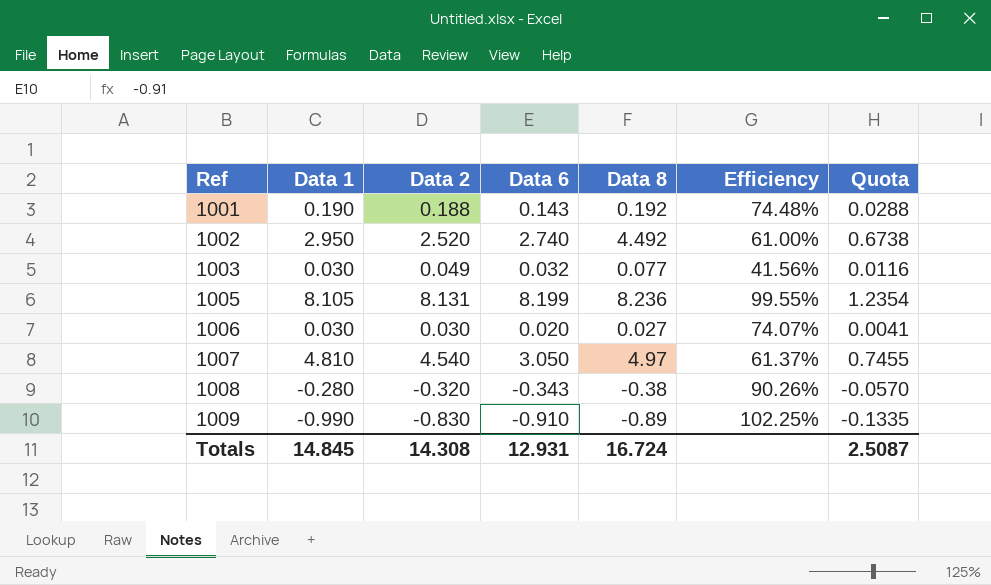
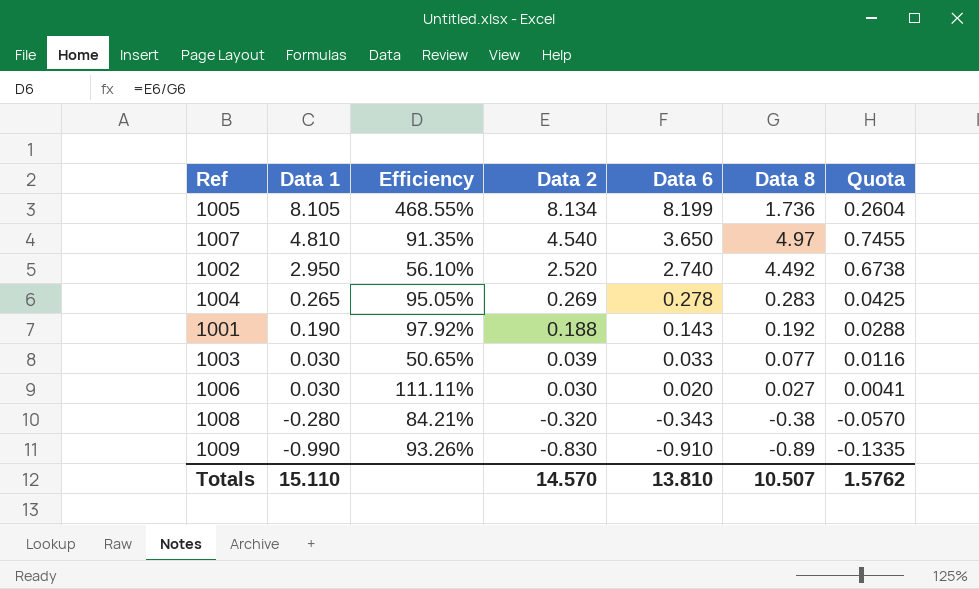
row order: Ref ascending -> Data 1 descending
column Efficiency | formula: [Data 6] / [Data 8] -> [Data 2] / [Data 8]
column Efficiency | position: 6 -> 3
1005 | Data 2: 8.131 -> 8.134
1005 | Data 8: 8.236 -> 1.736
1005 | Quota: 1.2354 -> 0.2604
1007 | Data 6: 3.050 -> 3.650
row 1004: none -> 0.265 | 95.05% | 0.269 | 0.278 | 0.283 | 0.0425
1003 | Data 2: 0.049 -> 0.039
1003 | Data 6: 0.032 -> 0.033
Totals | Data 1: 14.845 -> 15.110
Totals | Data 2: 14.308 -> 14.570
Totals | Data 6: 12.931 -> 13.810
Totals | Data 8: 16.724 -> 10.507
Totals | Quota: 2.5087 -> 1.5762

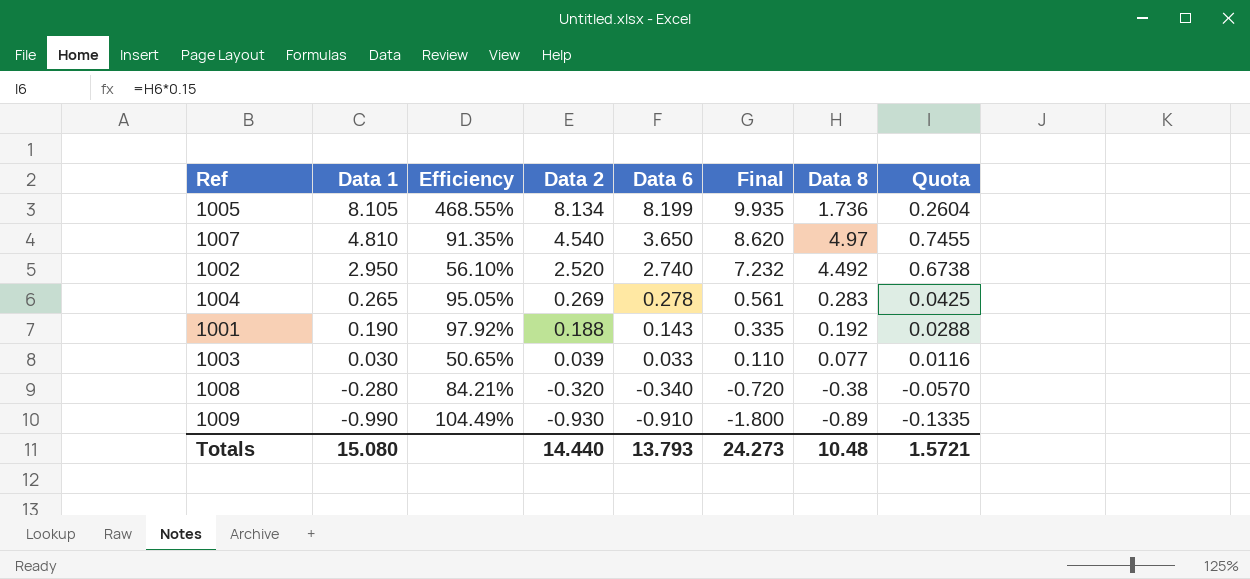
column Final | formula: none -> [Data 6] + [Data 8]
row 1006: 0.030 | 111.11% | 0.030 | 0.020 | 0.027 | 0.0041 -> none
1008 | Data 6: -0.343 -> -0.340
1009 | Efficiency: 93.26% -> 104.49%
1009 | Data 2: -0.830 -> -0.930
Totals | Data 1: 15.110 -> 15.080
Totals | Data 2: 14.570 -> 14.440
Totals | Data 6: 13.810 -> 13.793
Totals | Data 8: 10.507 -> 10.48
Totals | Quota: 1.5762 -> 1.5721

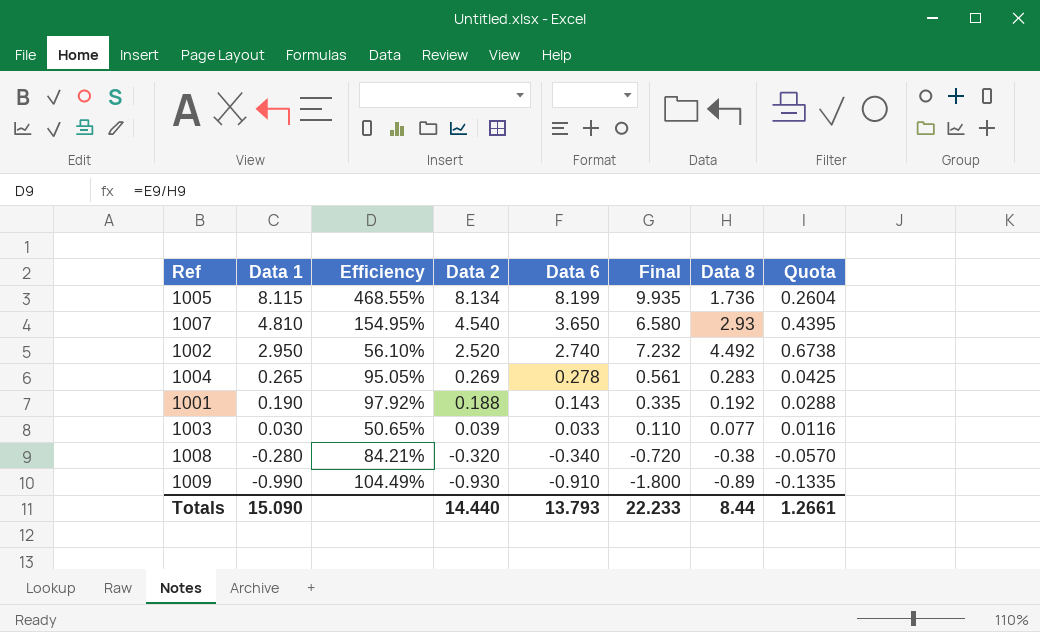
1005 | Data 1: 8.105 -> 8.115
1007 | Efficiency: 91.35% -> 154.95%
1007 | Final: 8.620 -> 6.580
1007 | Data 8: 4.97 -> 2.93
1007 | Quota: 0.7455 -> 0.4395
Totals | Data 1: 15.080 -> 15.090
Totals | Final: 24.273 -> 22.233
Totals | Data 8: 10.48 -> 8.44
Totals | Quota: 1.5721 -> 1.2661

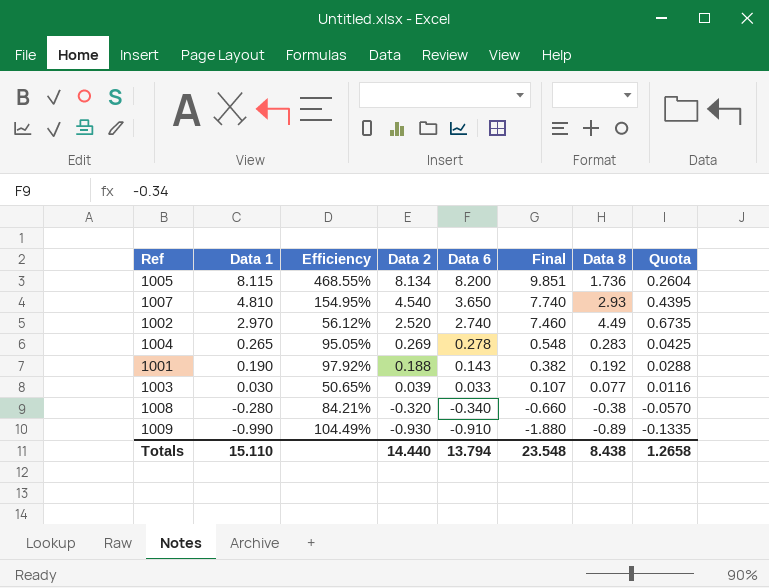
column Final | formula: [Data 6] + [Data 8] -> [Data 1] + [Data 8]
1005 | Data 6: 8.199 -> 8.200
1002 | Data 1: 2.950 -> 2.970
1002 | Efficiency: 56.10% -> 56.12%
1002 | Data 8: 4.492 -> 4.49
1002 | Quota: 0.6738 -> 0.6735
Totals | Data 1: 15.090 -> 15.110
Totals | Data 6: 13.793 -> 13.794
Totals | Final: 22.233 -> 23.548
Totals | Data 8: 8.44 -> 8.438
Totals | Quota: 1.2661 -> 1.2658

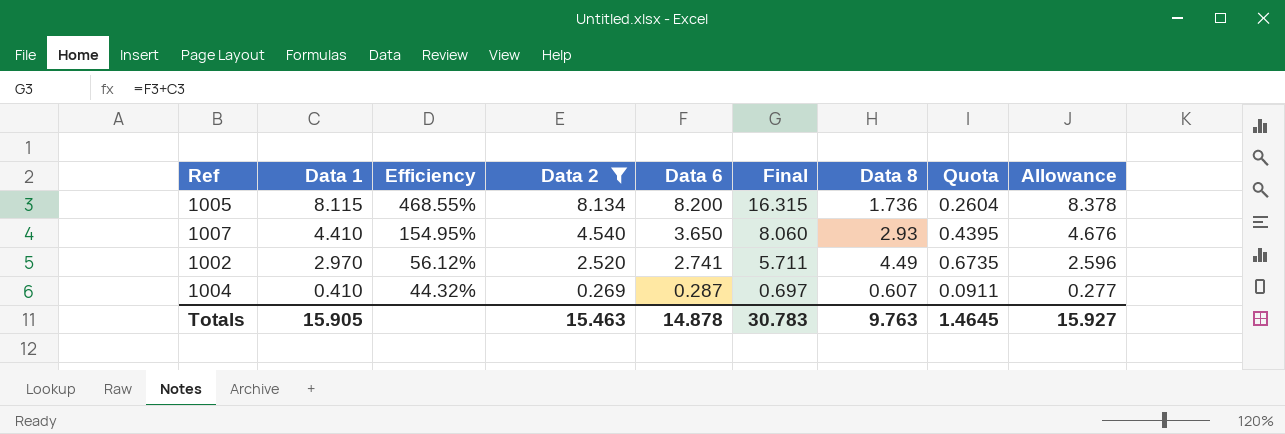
filter: none -> Data 2 >= 0.269
column Final | formula: [Data 1] + [Data 8] -> [Data 1] + [Data 6]
column Allowance | formula: none -> [Data 2] * 1.03
1007 | Data 1: 4.810 -> 4.410
1002 | Data 6: 2.740 -> 2.741
1004 | Data 1: 0.265 -> 0.410
1004 | Efficiency: 95.05% -> 44.32%
1004 | Data 6: 0.278 -> 0.287
1004 | Data 8: 0.283 -> 0.607
1004 | Quota: 0.0425 -> 0.0911
Totals | Data 1: 15.110 -> 15.905
Totals | Data 2: 14.440 -> 15.463
Totals | Data 6: 13.794 -> 14.878
Totals | Final: 23.548 -> 30.783
Totals | Data 8: 8.438 -> 9.763
Totals | Quota: 1.2658 -> 1.4645

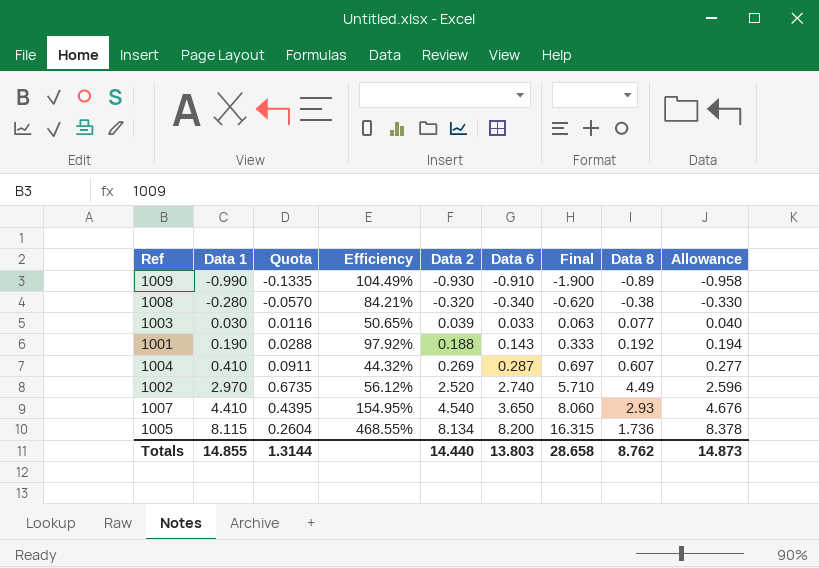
filter: Data 2 >= 0.269 -> none
row order: Data 1 descending -> Data 1 ascending
column Quota | position: 8 -> 3
1002 | Data 6: 2.741 -> 2.740
1002 | Final: 5.711 -> 5.710
Totals | Data 1: 15.905 -> 14.855
Totals | Quota: 1.4645 -> 1.3144
Totals | Data 2: 15.463 -> 14.440
Totals | Data 6: 14.878 -> 13.803
Totals | Final: 30.783 -> 28.658
Totals | Data 8: 9.763 -> 8.762
Totals | Allowance: 15.927 -> 14.873

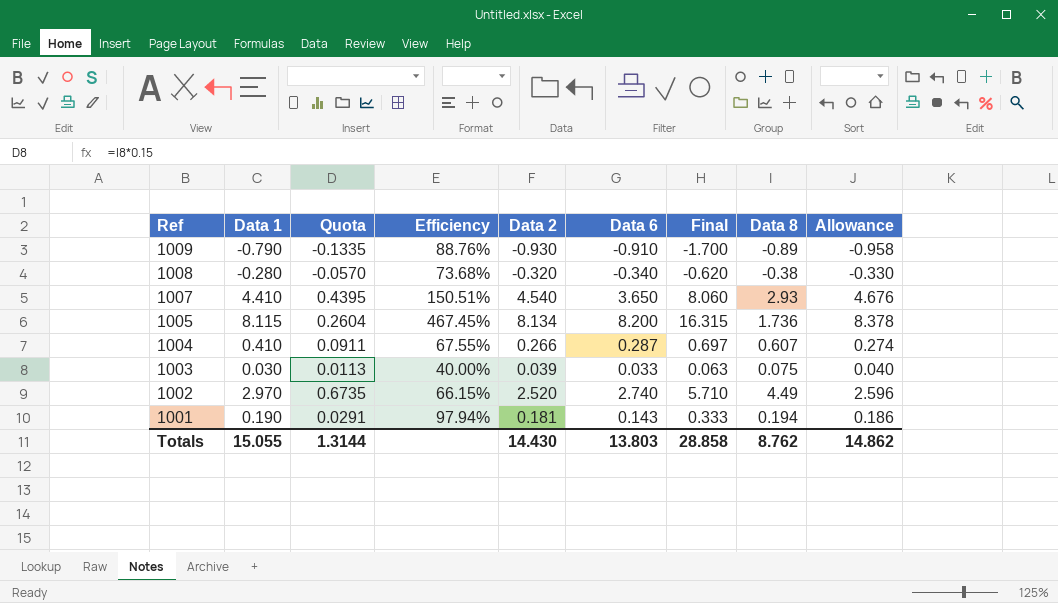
row order: Data 1 ascending -> Ref descending
column Efficiency | formula: [Data 2] / [Data 8] -> [Data 1] / [Data 8]
1009 | Data 1: -0.990 -> -0.790
1009 | Final: -1.900 -> -1.700
1004 | Data 2: 0.269 -> 0.266
1004 | Allowance: 0.277 -> 0.274
1003 | Quota: 0.0116 -> 0.0113
1003 | Data 8: 0.077 -> 0.075
1001 | Quota: 0.0288 -> 0.0291
1001 | Data 2: 0.188 -> 0.181
1001 | Data 8: 0.192 -> 0.194
1001 | Allowance: 0.194 -> 0.186
Totals | Data 1: 14.855 -> 15.055
Totals | Data 2: 14.440 -> 14.430
Totals | Final: 28.658 -> 28.858
Totals | Allowance: 14.873 -> 14.862

